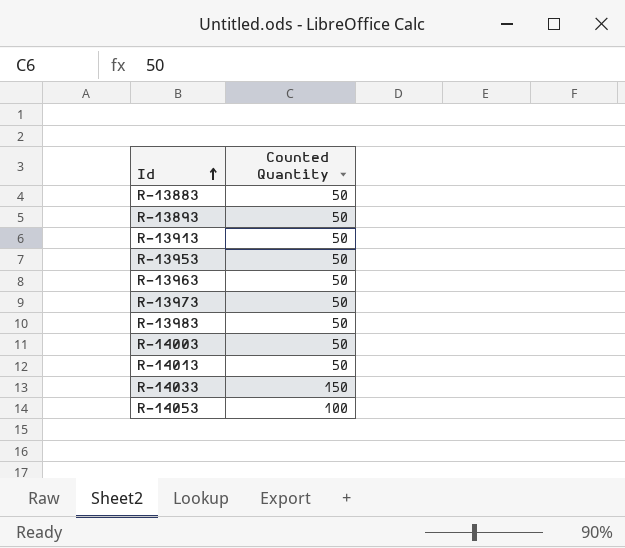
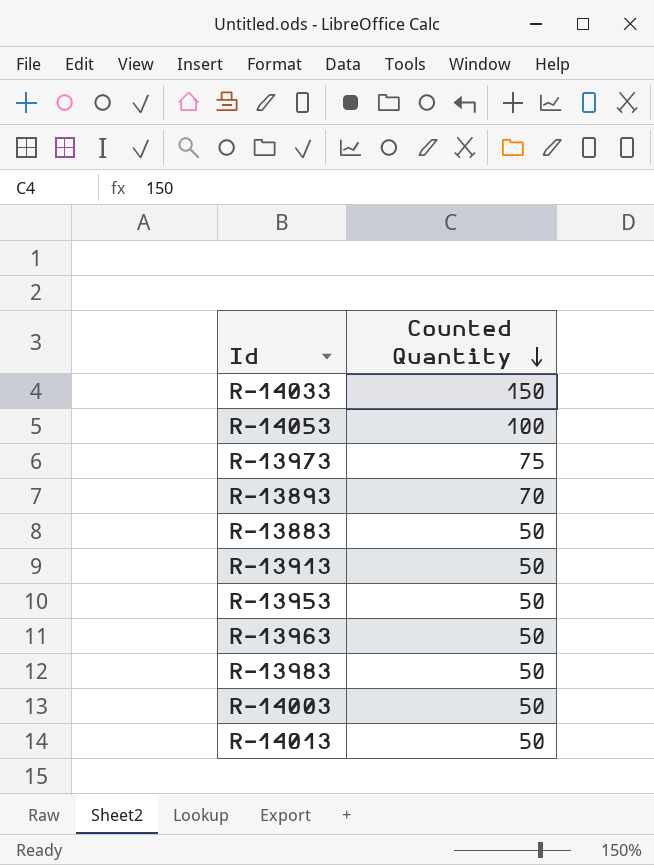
row order: Id ascending -> Counted Quantity descending
R-13973 | Counted Quantity: 50 -> 75
R-13893 | Counted Quantity: 50 -> 70

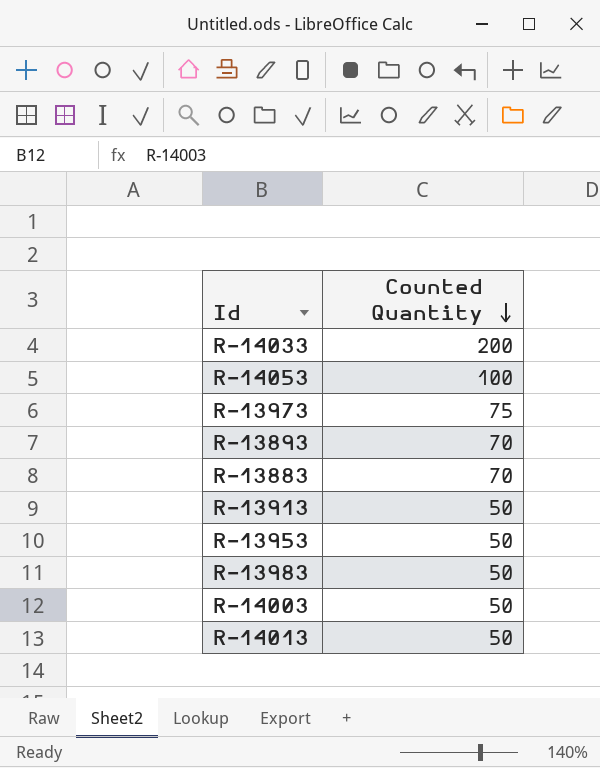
row R-13963: 50 -> none
R-14033 | Counted Quantity: 150 -> 200
R-13883 | Counted Quantity: 50 -> 70

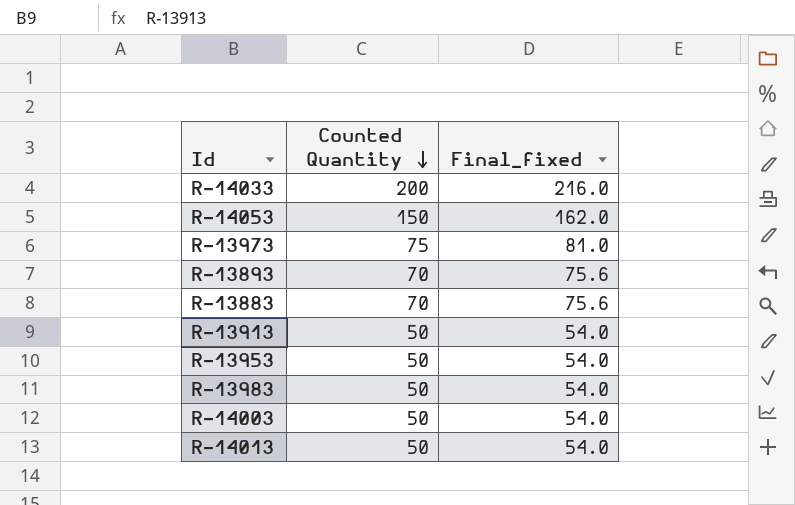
column Final_fixed | formula: none -> [Counted Quantity] * 1.08
R-14053 | Counted Quantity: 100 -> 150

